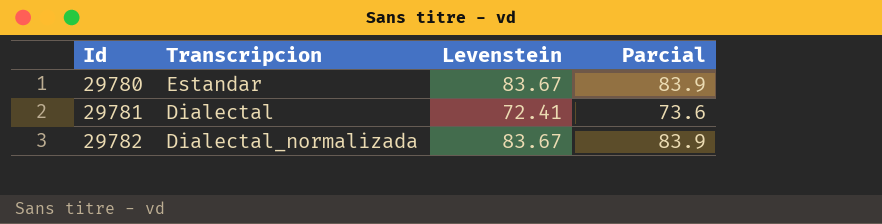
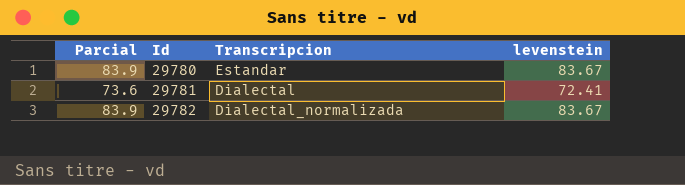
column Parcial | position: 4 -> 1
column name: Levenstein -> levenstein

